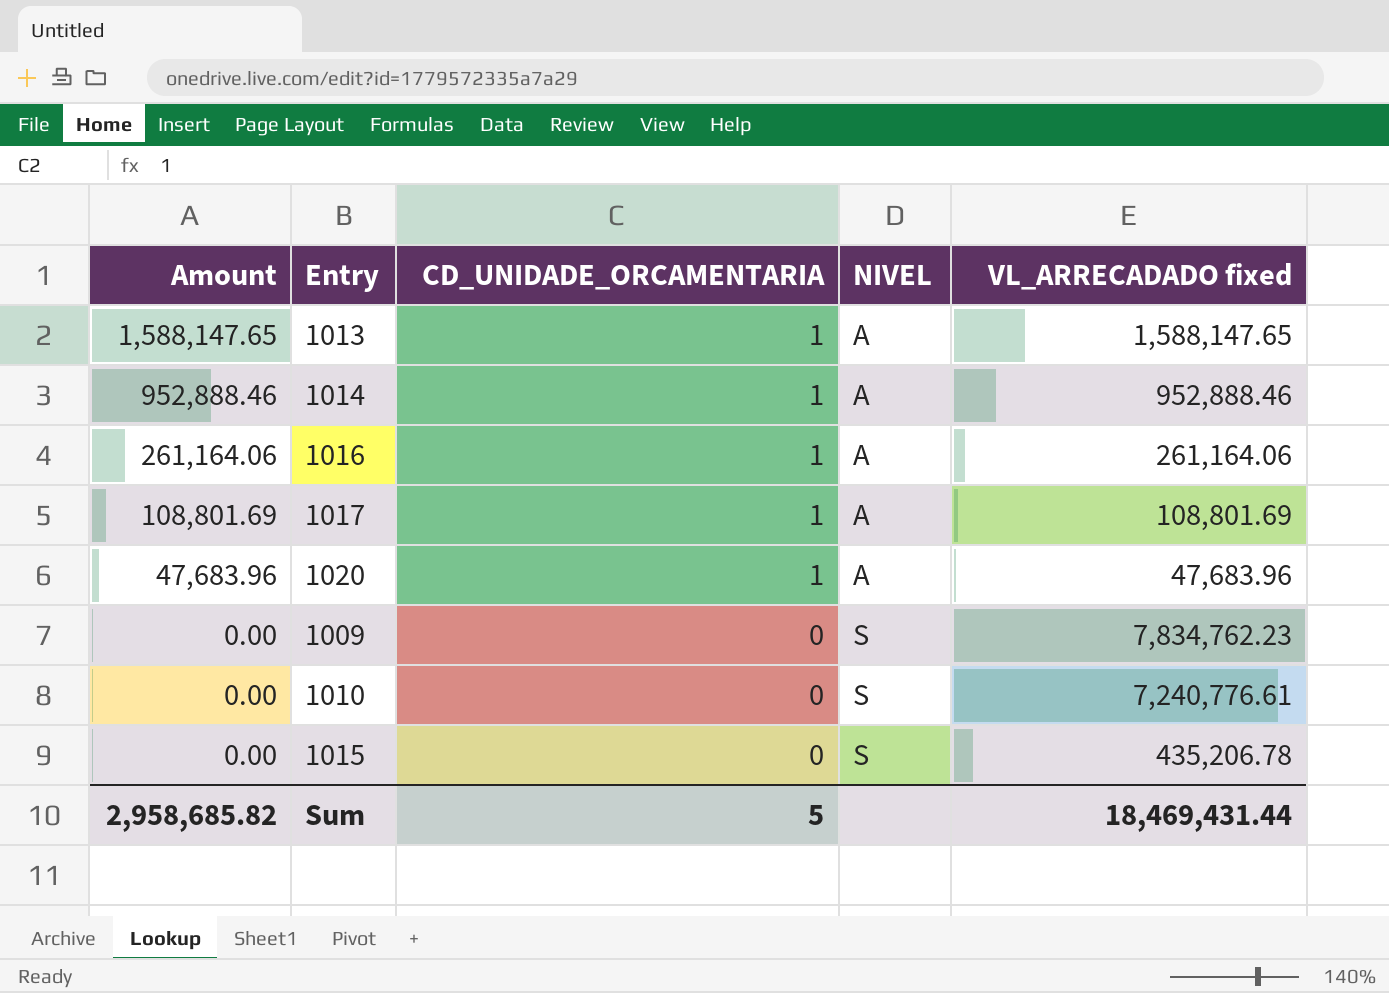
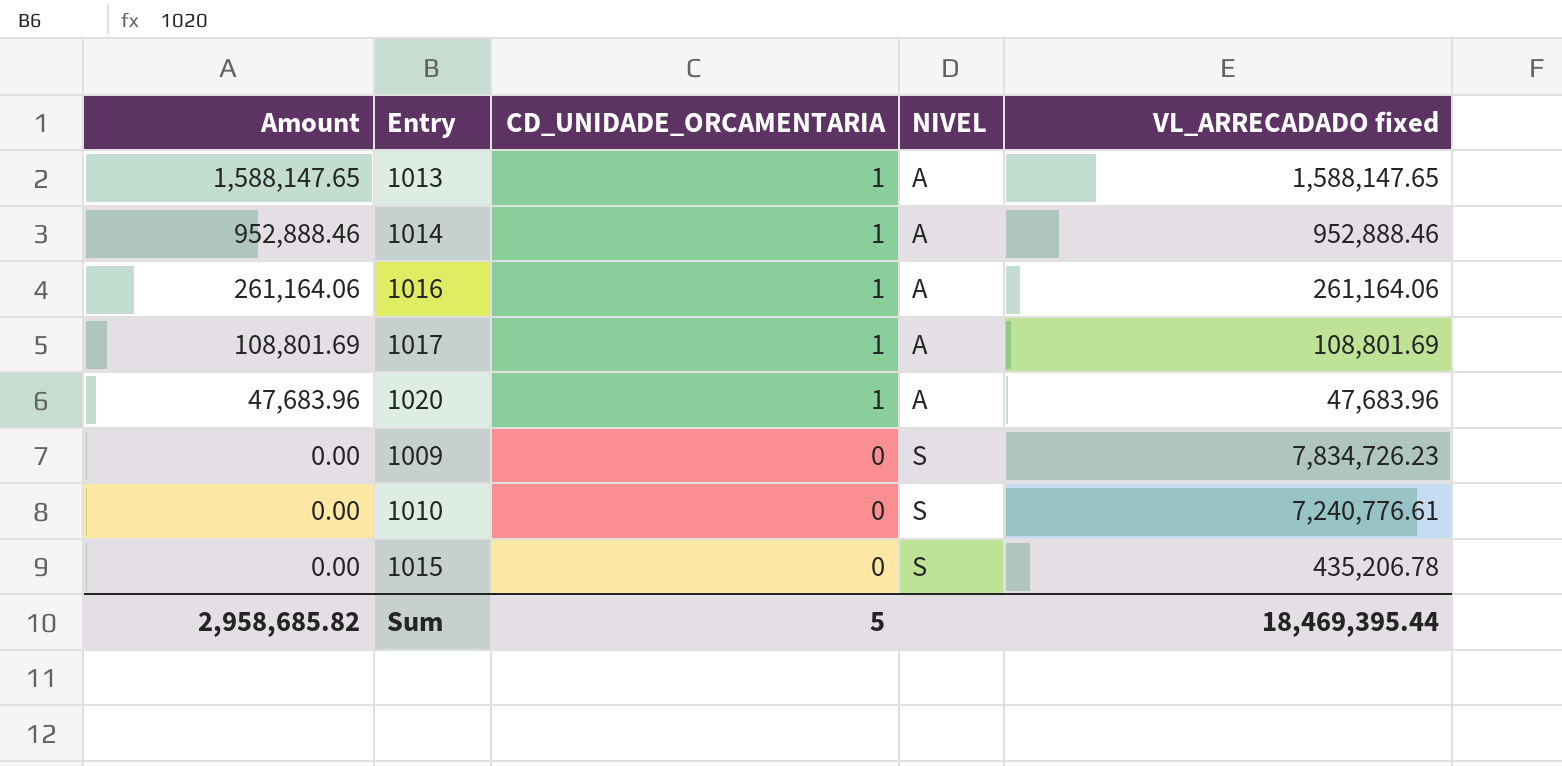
1009 | VL_ARRECADADO fixed: 7,834,762.23 -> 7,834,726.23
Sum | VL_ARRECADADO fixed: 18,469,431.44 -> 18,469,395.44

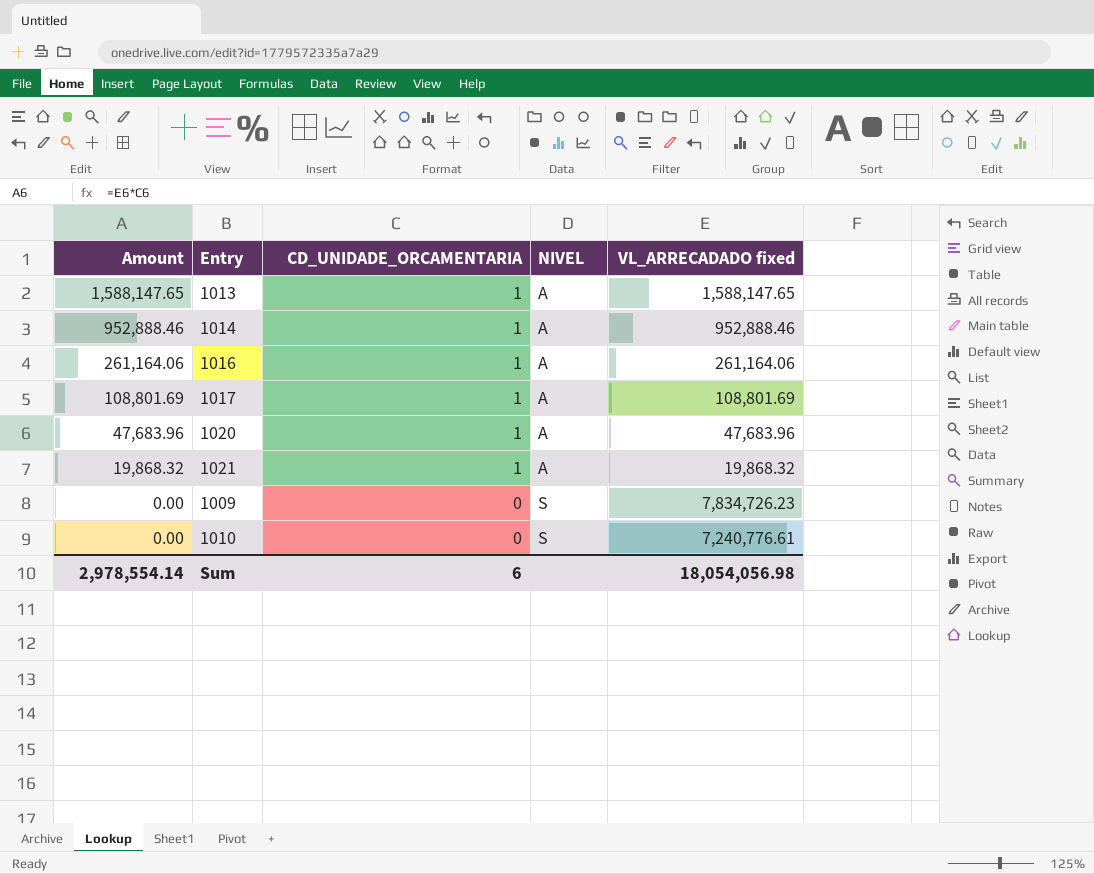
row 1015: 0.00 | 0 | S | 435,206.78 -> none
row 1021: none -> 19,868.32 | 1 | A | 19,868.32
Sum | Amount: 2,958,685.82 -> 2,978,554.14
Sum | CD_UNIDADE_ORCAMENTARIA: 5 -> 6
Sum | VL_ARRECADADO fixed: 18,469,395.44 -> 18,054,056.98

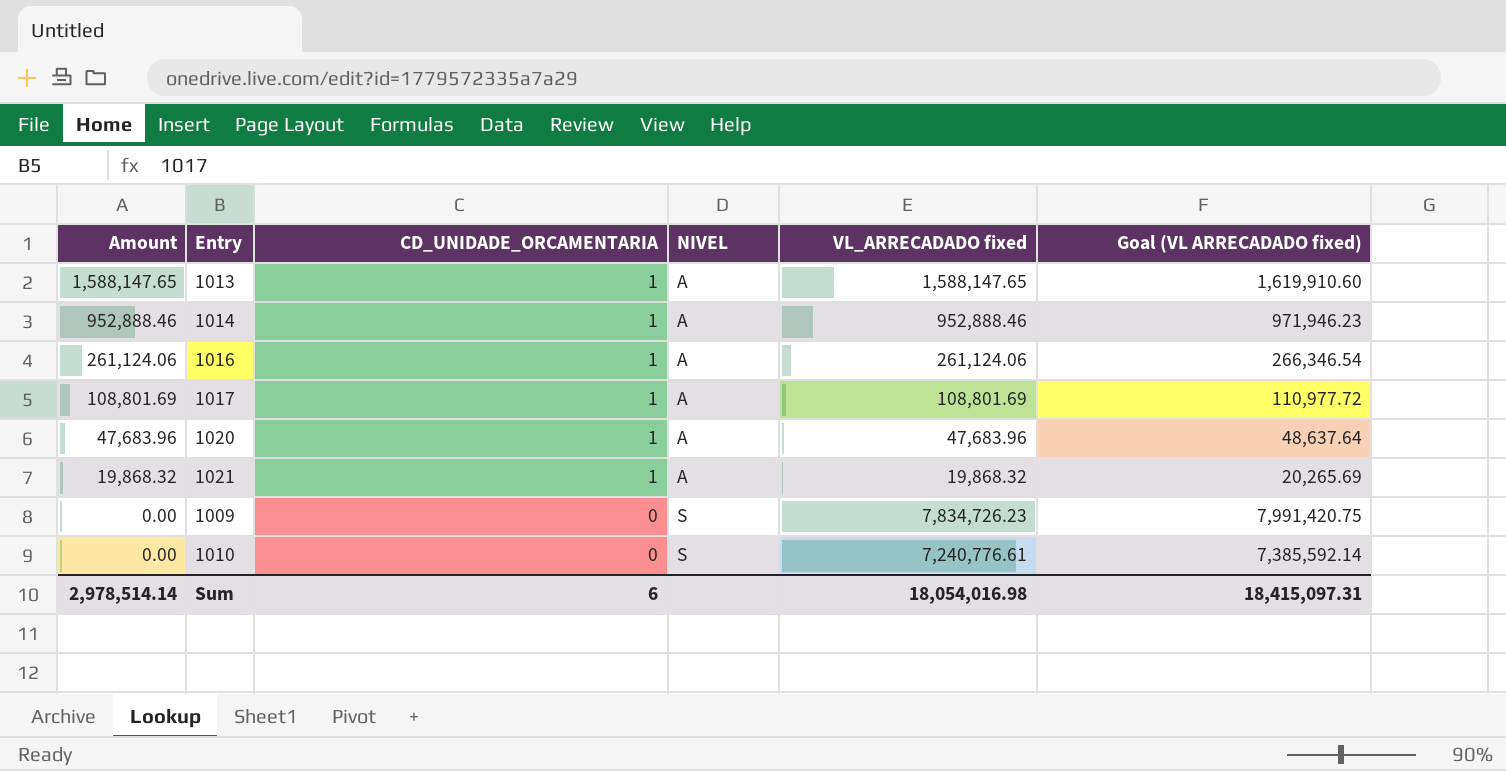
column Goal (VL ARRECADADO fixed) | formula: none -> [VL_ARRECADADO fixed] * 1.02
1016 | Amount: 261,164.06 -> 261,124.06
1016 | VL_ARRECADADO fixed: 261,164.06 -> 261,124.06
Sum | Amount: 2,978,554.14 -> 2,978,514.14
Sum | VL_ARRECADADO fixed: 18,054,056.98 -> 18,054,016.98

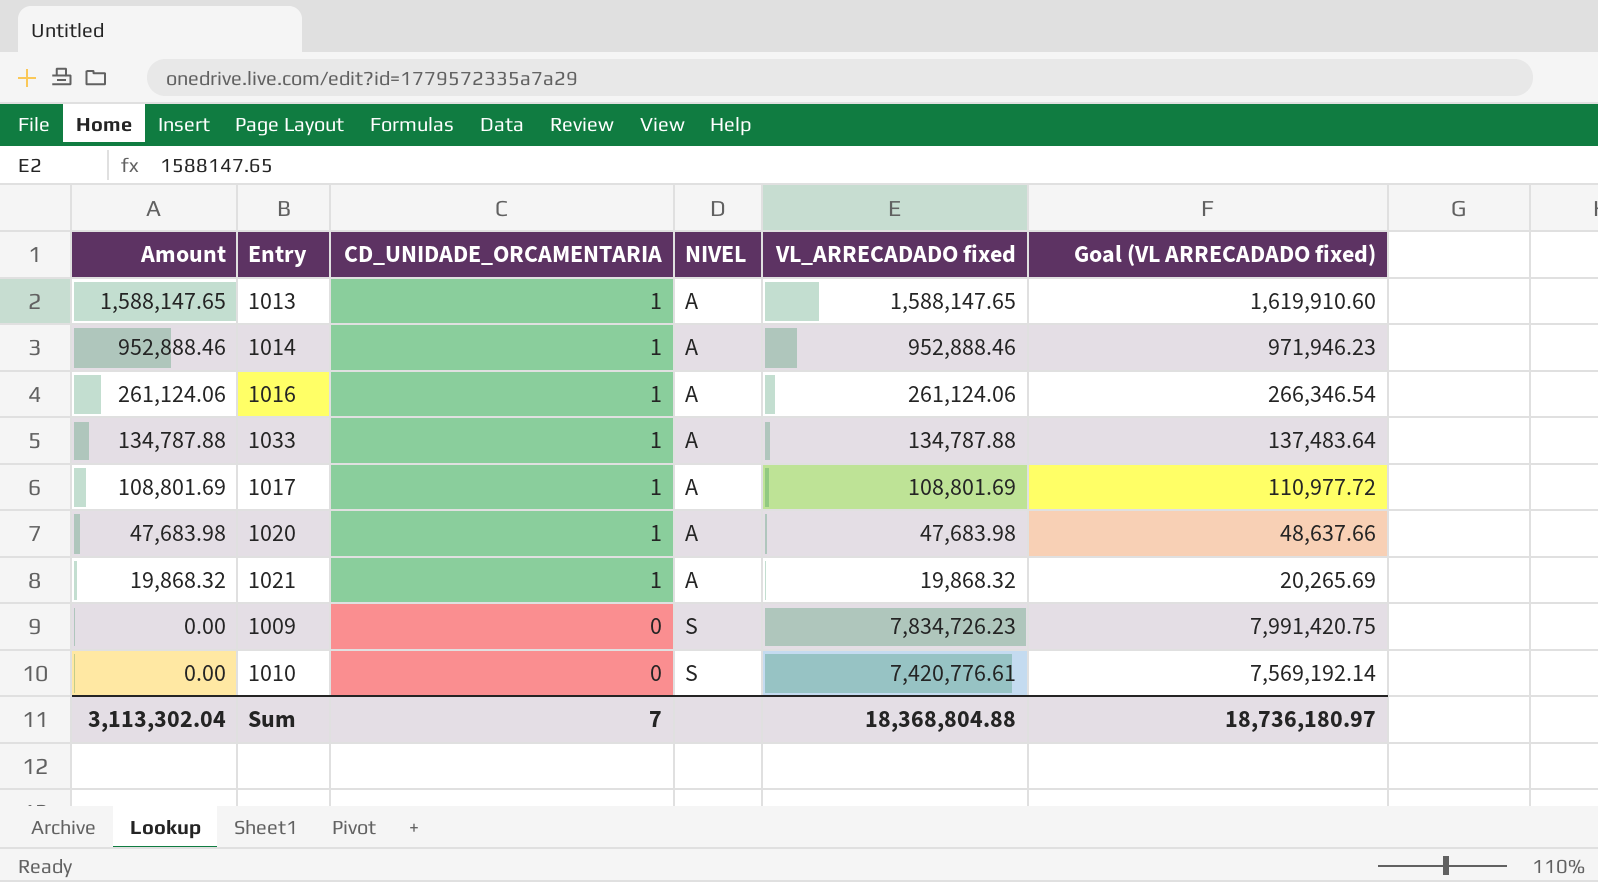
row 1033: none -> 134,787.88 | 1 | A | 134,787.88 | 137,483.64
1020 | Amount: 47,683.96 -> 47,683.98
1020 | VL_ARRECADADO fixed: 47,683.96 -> 47,683.98
1020 | Goal (VL ARRECADADO fixed): 48,637.64 -> 48,637.66
1010 | VL_ARRECADADO fixed: 7,240,776.61 -> 7,420,776.61
1010 | Goal (VL ARRECADADO fixed): 7,385,592.14 -> 7,569,192.14
Sum | Amount: 2,978,514.14 -> 3,113,302.04
Sum | CD_UNIDADE_ORCAMENTARIA: 6 -> 7
Sum | VL_ARRECADADO fixed: 18,054,016.98 -> 18,368,804.88
Sum | Goal (VL ARRECADADO fixed): 18,415,097.31 -> 18,736,180.97

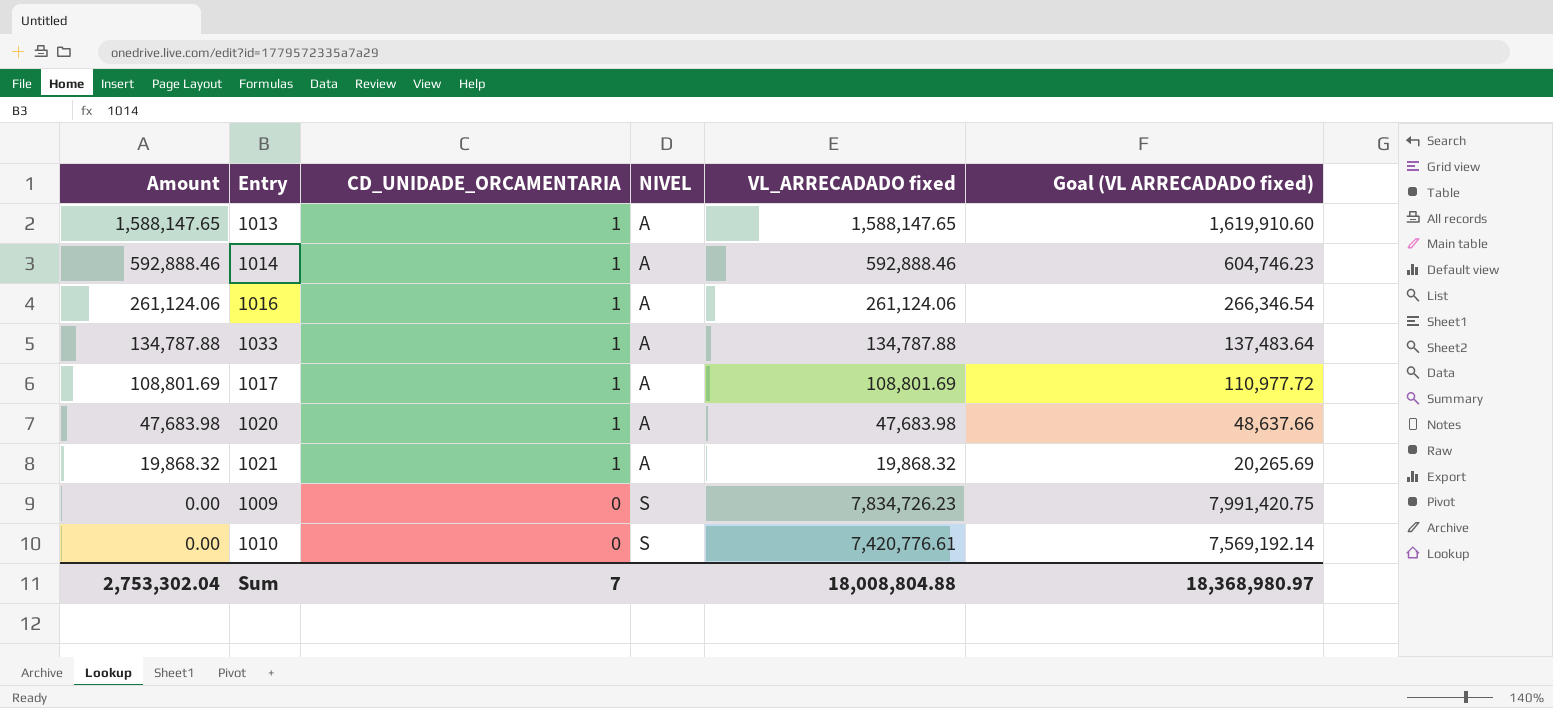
1014 | Amount: 952,888.46 -> 592,888.46
1014 | VL_ARRECADADO fixed: 952,888.46 -> 592,888.46
1014 | Goal (VL ARRECADADO fixed): 971,946.23 -> 604,746.23
Sum | Amount: 3,113,302.04 -> 2,753,302.04
Sum | VL_ARRECADADO fixed: 18,368,804.88 -> 18,008,804.88
Sum | Goal (VL ARRECADADO fixed): 18,736,180.97 -> 18,368,980.97

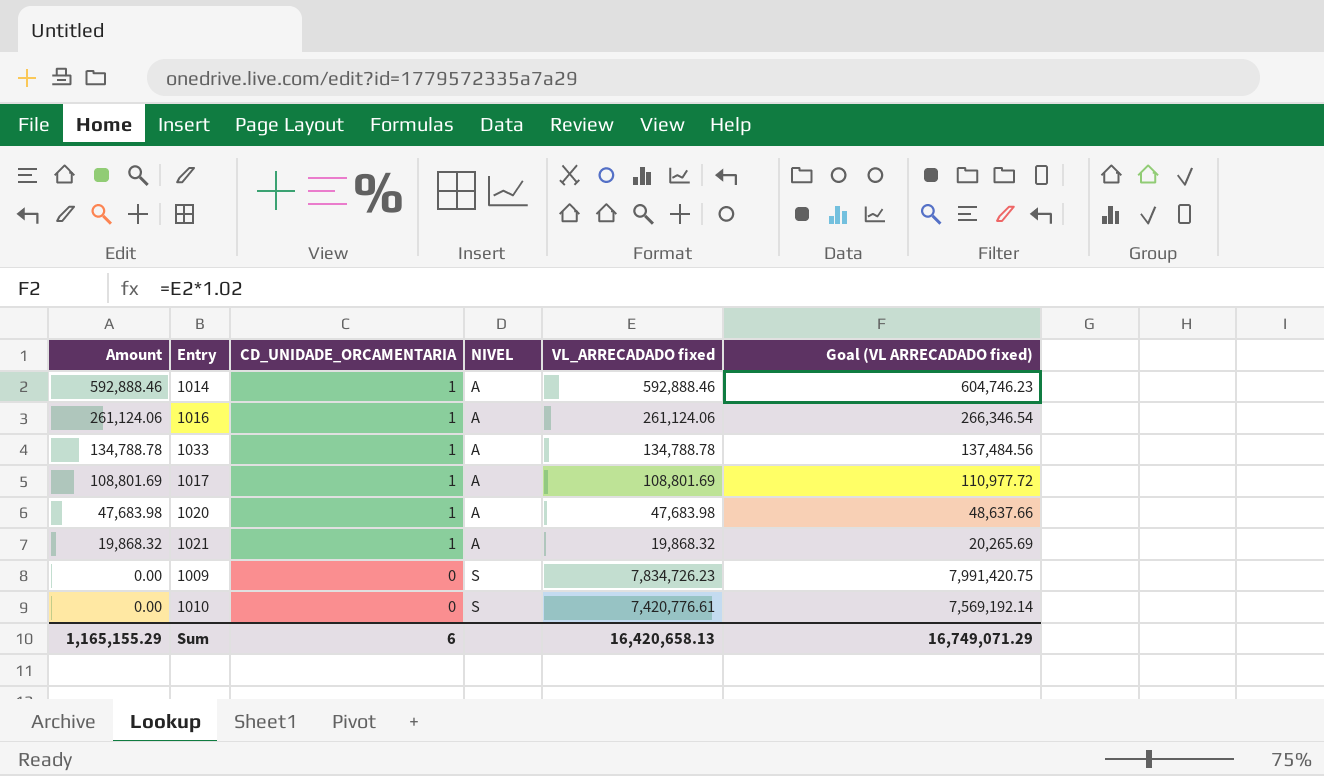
row 1013: 1,588,147.65 | 1 | A | 1,588,147.65 | 1,619,910.60 -> none
1033 | Amount: 134,787.88 -> 134,788.78
1033 | VL_ARRECADADO fixed: 134,787.88 -> 134,788.78
1033 | Goal (VL ARRECADADO fixed): 137,483.64 -> 137,484.56
Sum | Amount: 2,753,302.04 -> 1,165,155.29
Sum | CD_UNIDADE_ORCAMENTARIA: 7 -> 6
Sum | VL_ARRECADADO fixed: 18,008,804.88 -> 16,420,658.13
Sum | Goal (VL ARRECADADO fixed): 18,368,980.97 -> 16,749,071.29

